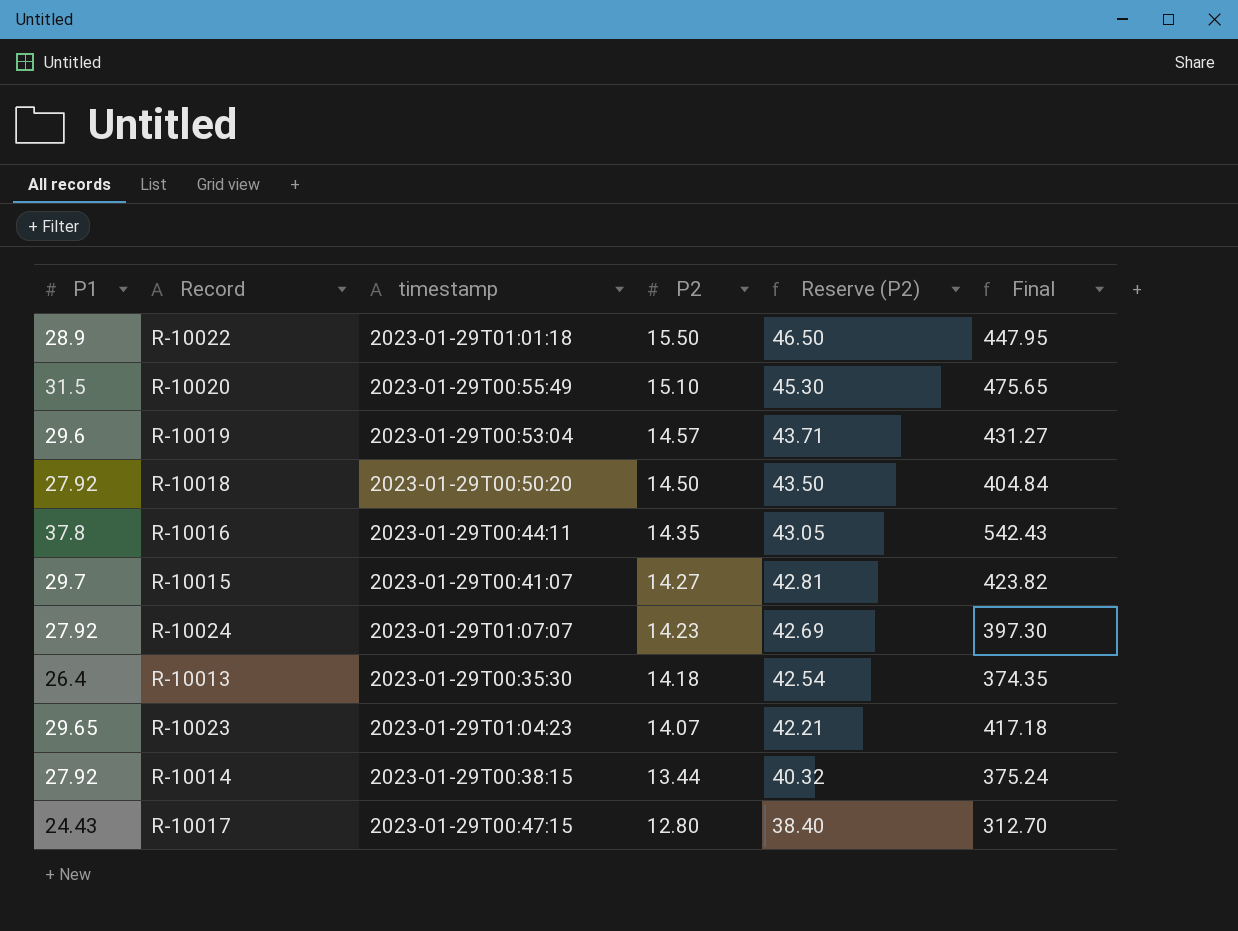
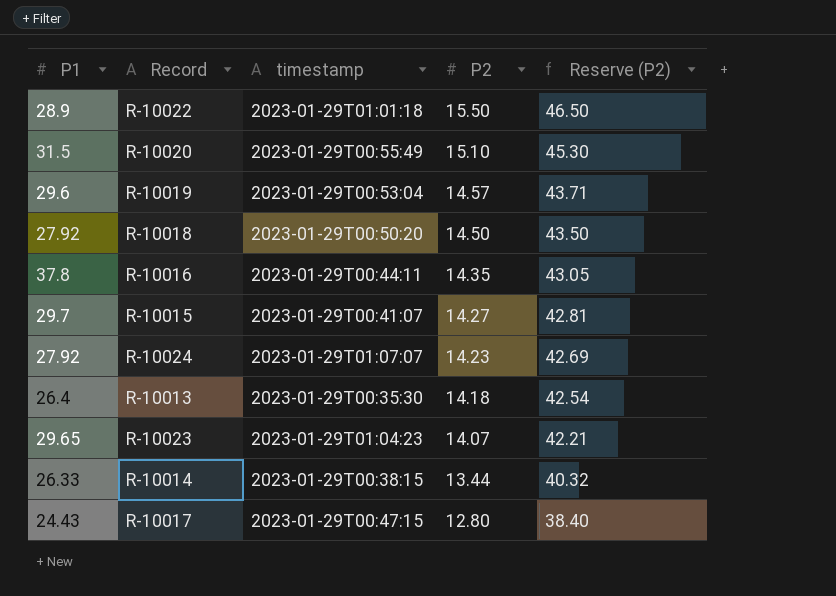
column Final | formula: [P1] * [P2] -> none
R-10014 | P1: 27.92 -> 26.33

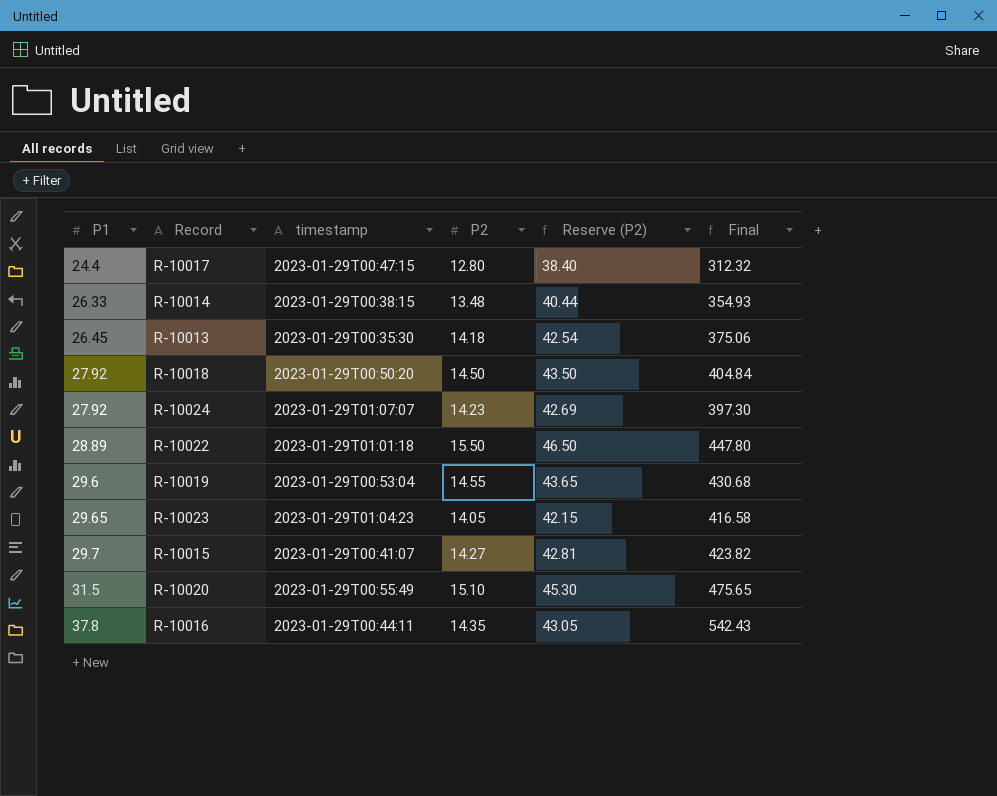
row order: P2 descending -> P1 ascending
column Final | formula: none -> [P1] * [P2]
R-10017 | P1: 24.43 -> 24.4
R-10014 | P2: 13.44 -> 13.48
R-10014 | Reserve (P2): 40.32 -> 40.44
R-10013 | P1: 26.4 -> 26.45
R-10022 | P1: 28.9 -> 28.89
R-10019 | P2: 14.57 -> 14.55
R-10019 | Reserve (P2): 43.71 -> 43.65
R-10023 | P2: 14.07 -> 14.05
R-10023 | Reserve (P2): 42.21 -> 42.15

